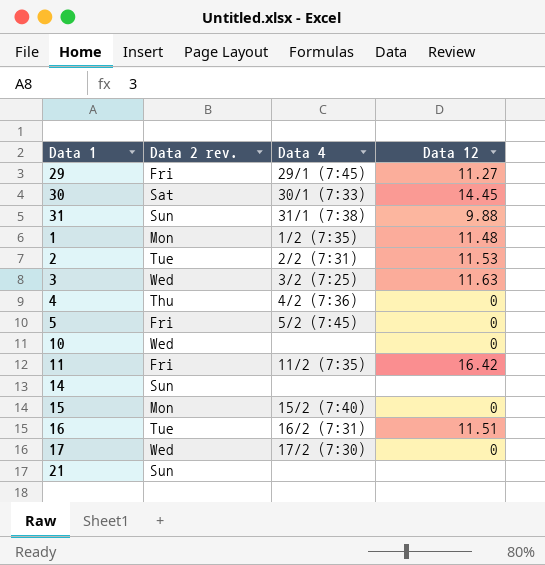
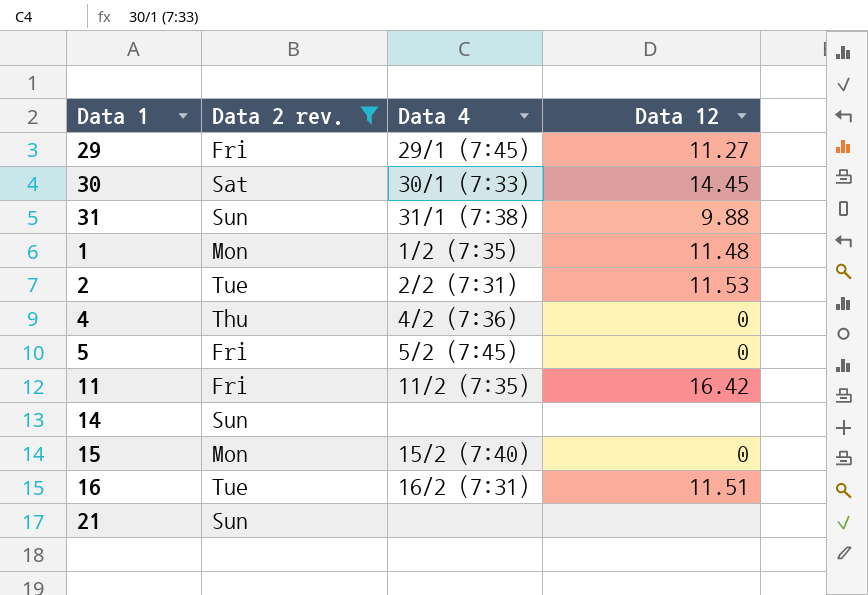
filter: none -> Data 2 rev. != Wed

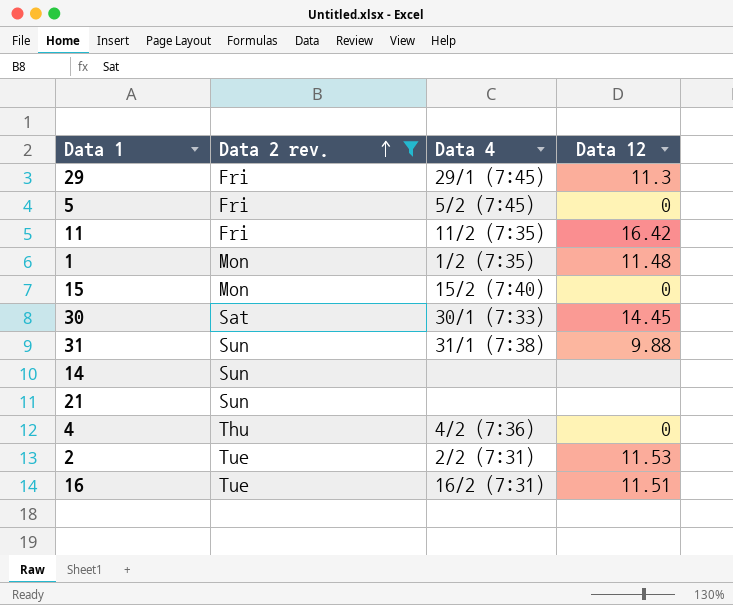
row order: none -> Data 2 rev. ascending
29 | Data 12: 11.27 -> 11.3

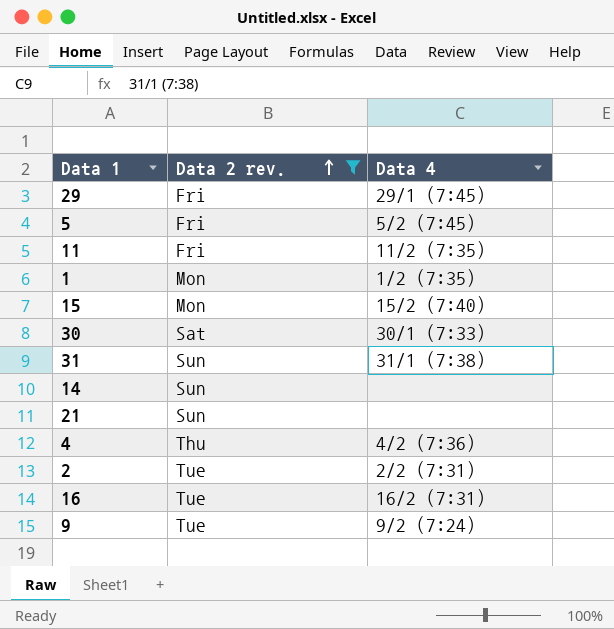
column Data 12 | position: 4 -> none
row 9: none -> Tue | 9/2 (7:24)

